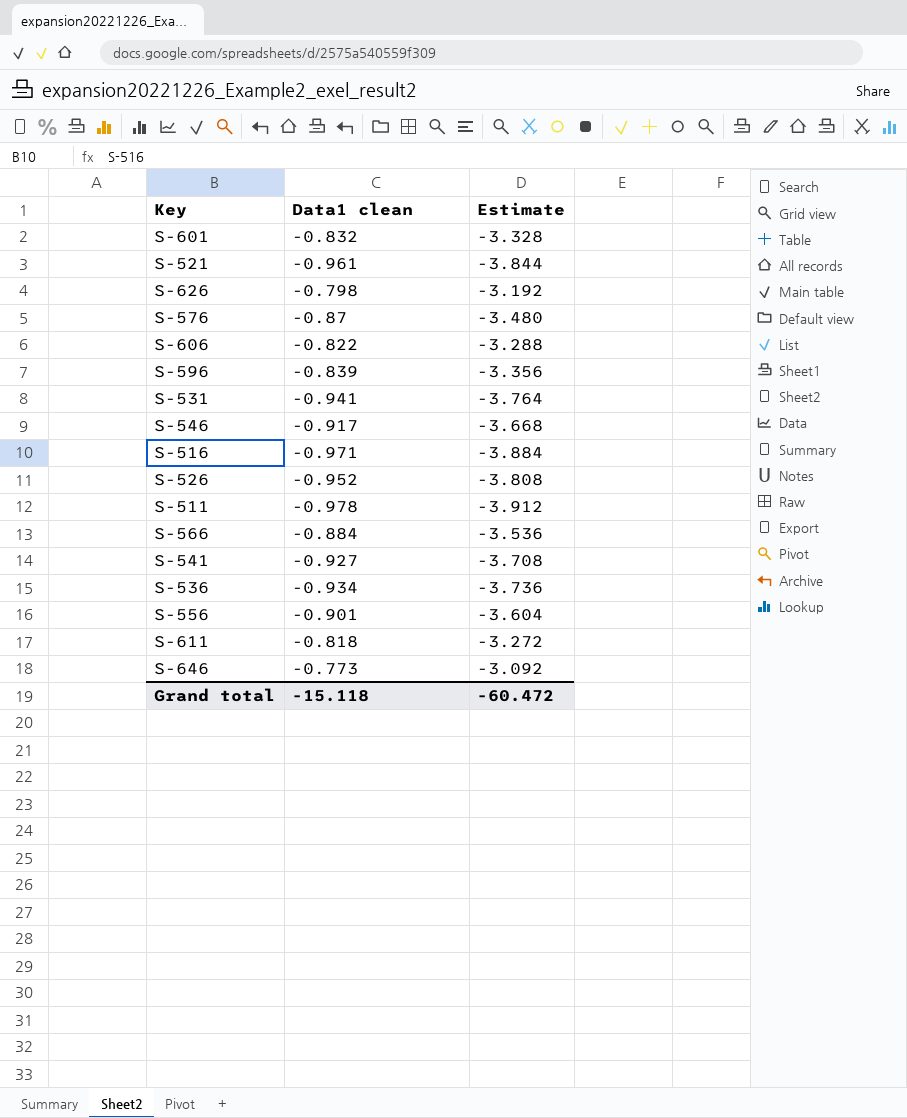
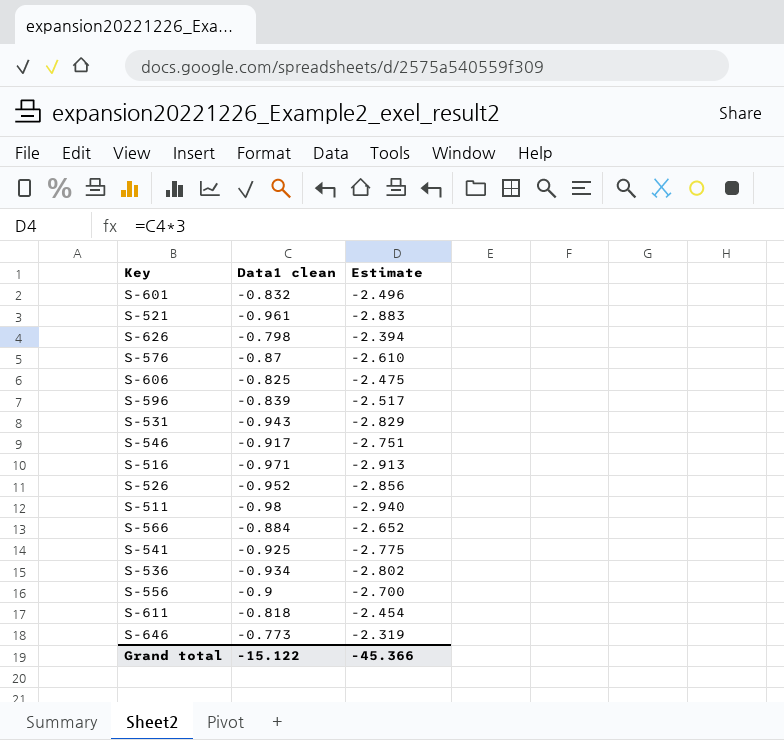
column Estimate | formula: [Data1 clean] * 4 -> [Data1 clean] * 3
S-606 | Data1 clean: -0.822 -> -0.825
S-531 | Data1 clean: -0.941 -> -0.943
S-511 | Data1 clean: -0.978 -> -0.98
S-541 | Data1 clean: -0.927 -> -0.925
S-556 | Data1 clean: -0.901 -> -0.9
Grand total | Data1 clean: -15.118 -> -15.122
Grand total | Estimate: -60.472 -> -45.366

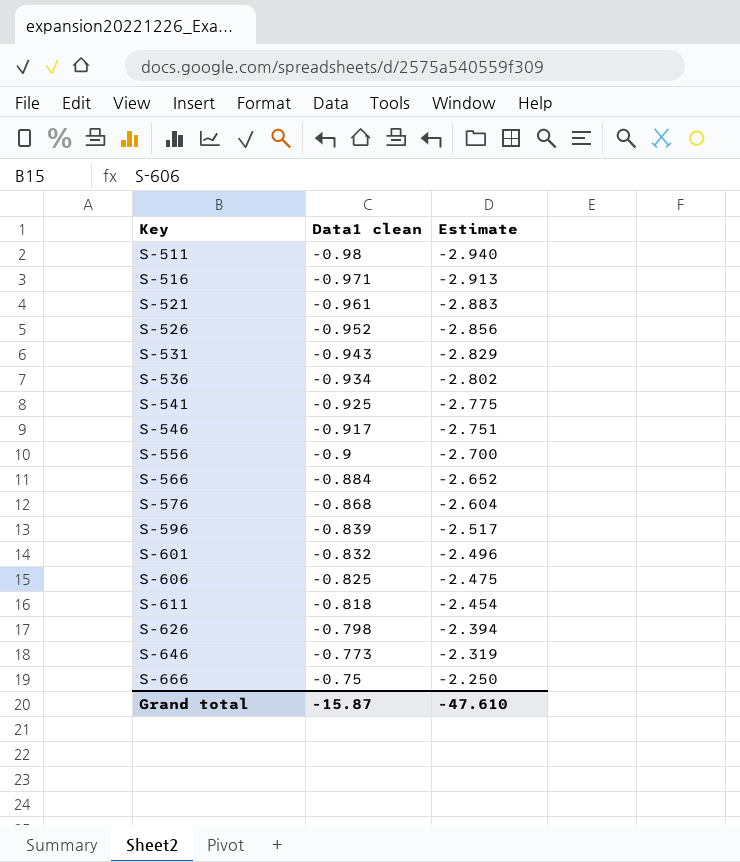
row order: none -> Key ascending
S-576 | Data1 clean: -0.87 -> -0.868
S-576 | Estimate: -2.610 -> -2.604
row S-666: none -> -0.75 | -2.250
Grand total | Data1 clean: -15.122 -> -15.87
Grand total | Estimate: -45.366 -> -47.610

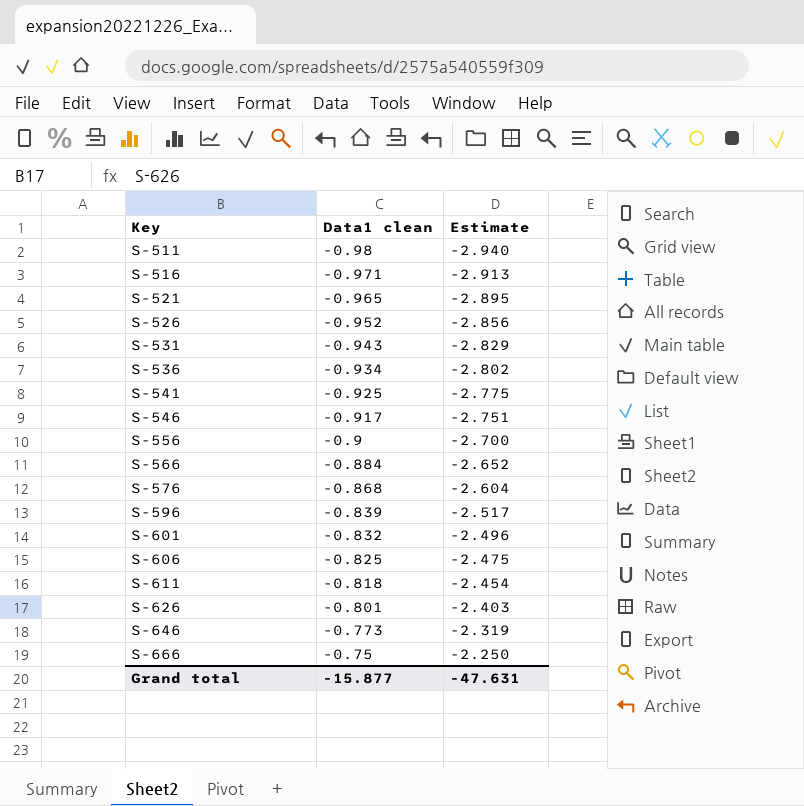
S-521 | Data1 clean: -0.961 -> -0.965
S-521 | Estimate: -2.883 -> -2.895
S-626 | Data1 clean: -0.798 -> -0.801
S-626 | Estimate: -2.394 -> -2.403
Grand total | Data1 clean: -15.87 -> -15.877
Grand total | Estimate: -47.610 -> -47.631

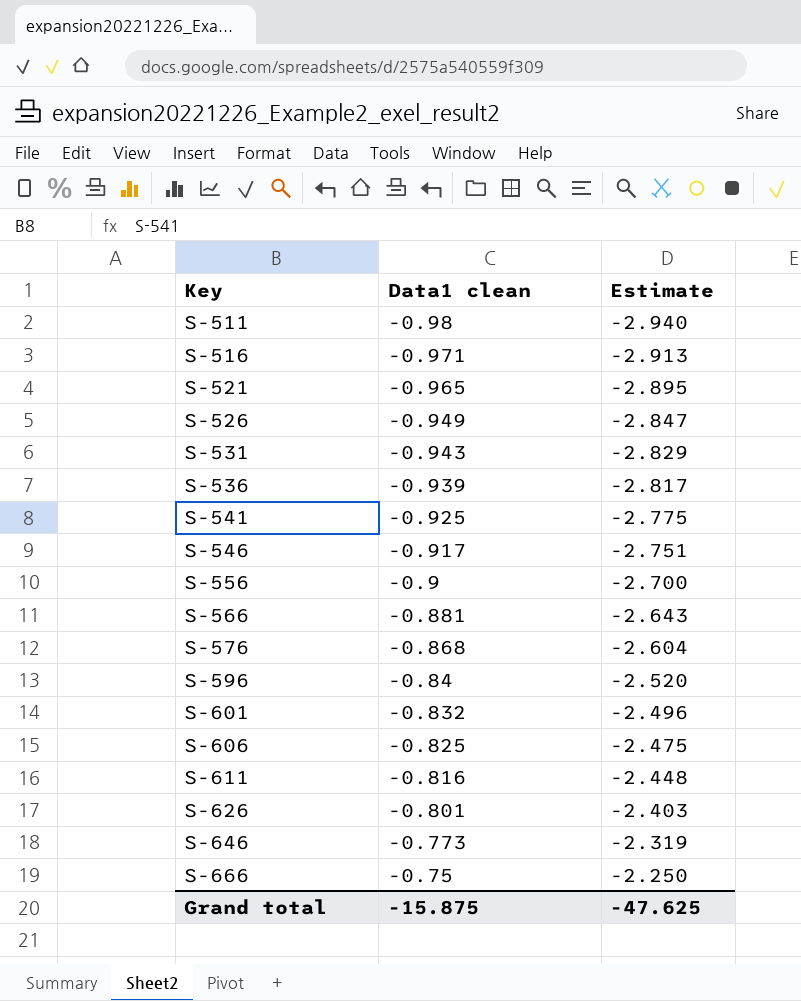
S-526 | Data1 clean: -0.952 -> -0.949
S-526 | Estimate: -2.856 -> -2.847
S-536 | Data1 clean: -0.934 -> -0.939
S-536 | Estimate: -2.802 -> -2.817
S-566 | Data1 clean: -0.884 -> -0.881
S-566 | Estimate: -2.652 -> -2.643
S-596 | Data1 clean: -0.839 -> -0.84
S-596 | Estimate: -2.517 -> -2.520
S-611 | Data1 clean: -0.818 -> -0.816
S-611 | Estimate: -2.454 -> -2.448
Grand total | Data1 clean: -15.877 -> -15.875
Grand total | Estimate: -47.631 -> -47.625

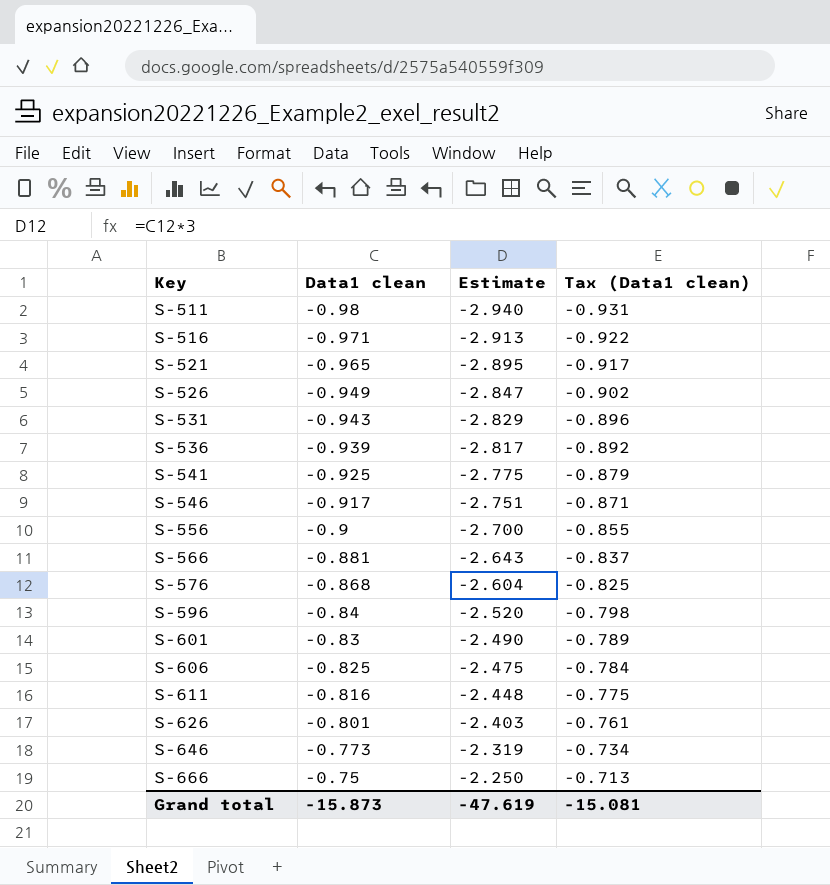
column Tax (Data1 clean) | formula: none -> [Data1 clean] * 0.95
S-601 | Data1 clean: -0.832 -> -0.83
S-601 | Estimate: -2.496 -> -2.490
Grand total | Data1 clean: -15.875 -> -15.873
Grand total | Estimate: -47.625 -> -47.619

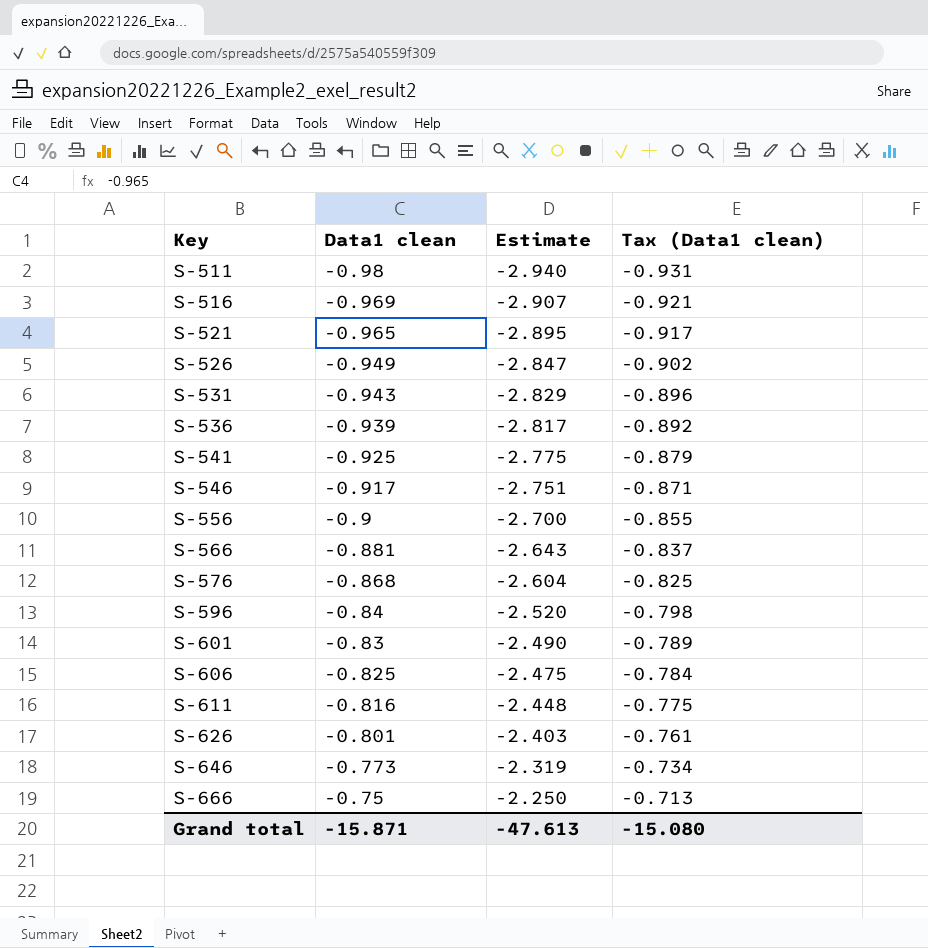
S-516 | Data1 clean: -0.971 -> -0.969
S-516 | Estimate: -2.913 -> -2.907
S-516 | Tax (Data1 clean): -0.922 -> -0.921
Grand total | Data1 clean: -15.873 -> -15.871
Grand total | Estimate: -47.619 -> -47.613
Grand total | Tax (Data1 clean): -15.081 -> -15.080

